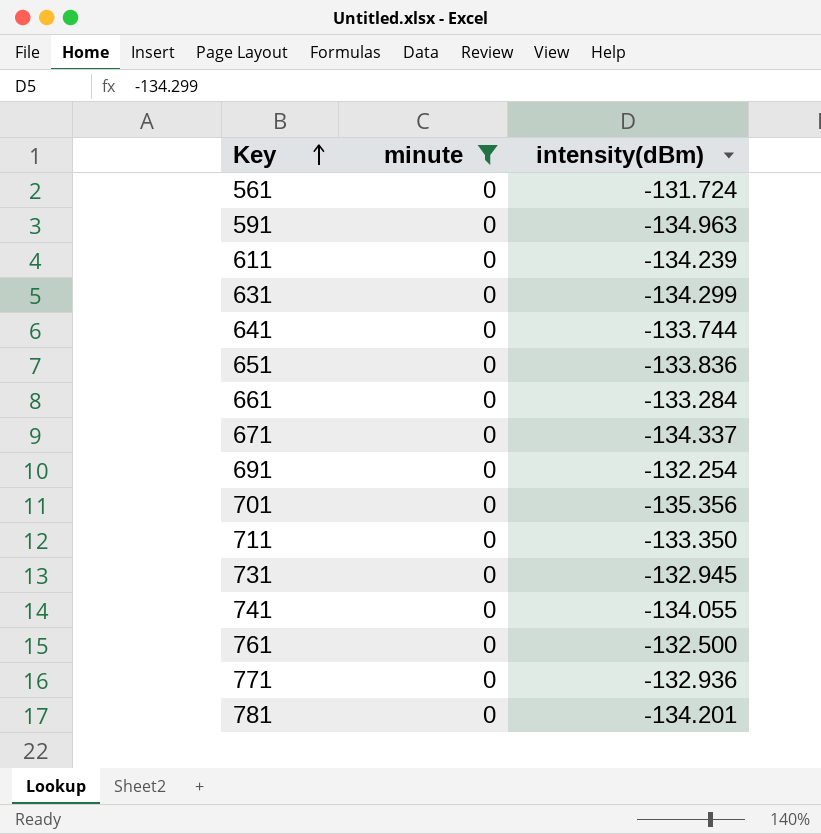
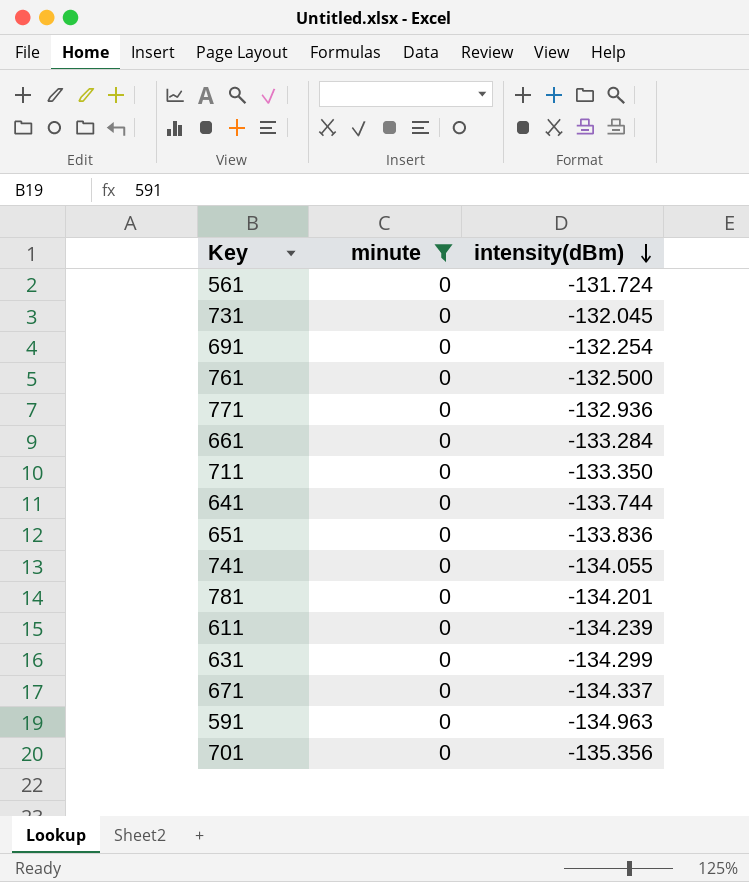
row order: Key ascending -> intensity(dBm) descending
731 | intensity(dBm): -132.945 -> -132.045

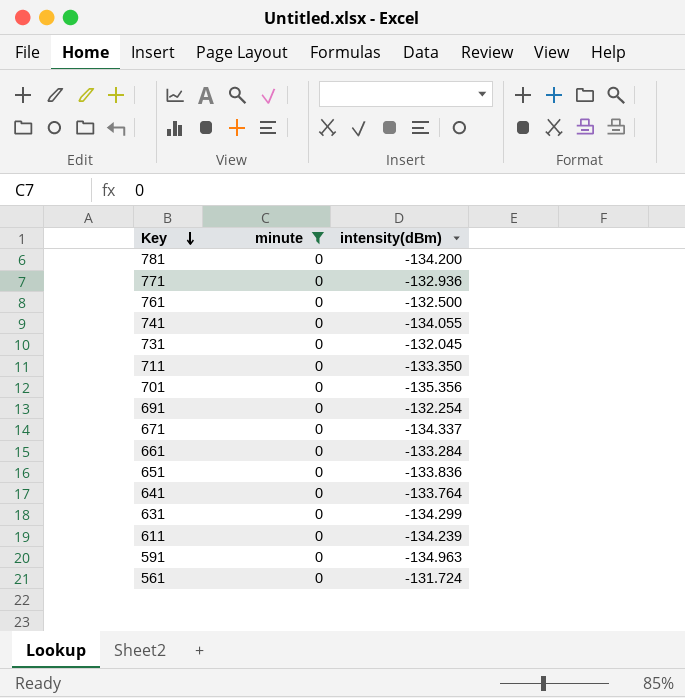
row order: intensity(dBm) descending -> Key descending
781 | intensity(dBm): -134.201 -> -134.200
641 | intensity(dBm): -133.744 -> -133.764

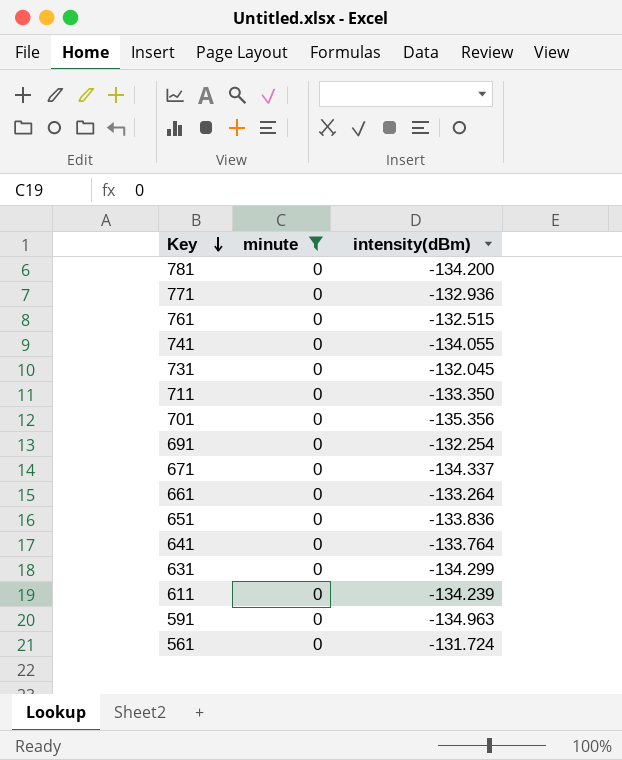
761 | intensity(dBm): -132.500 -> -132.515
661 | intensity(dBm): -133.284 -> -133.264

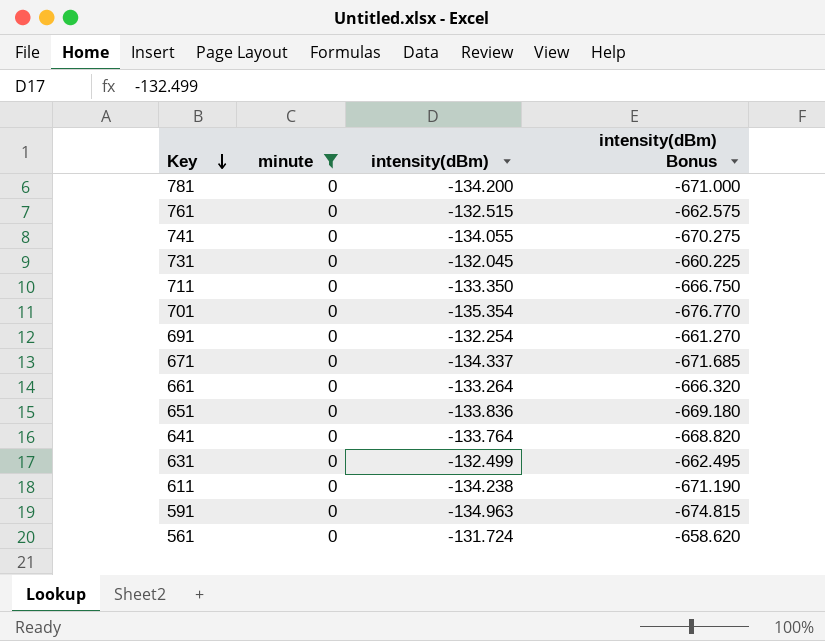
column intensity(dBm) Bonus | formula: none -> [intensity(dBm)] * 5
row 771: 0 | -132.936 -> none
701 | intensity(dBm): -135.356 -> -135.354
631 | intensity(dBm): -134.299 -> -132.499
611 | intensity(dBm): -134.239 -> -134.238

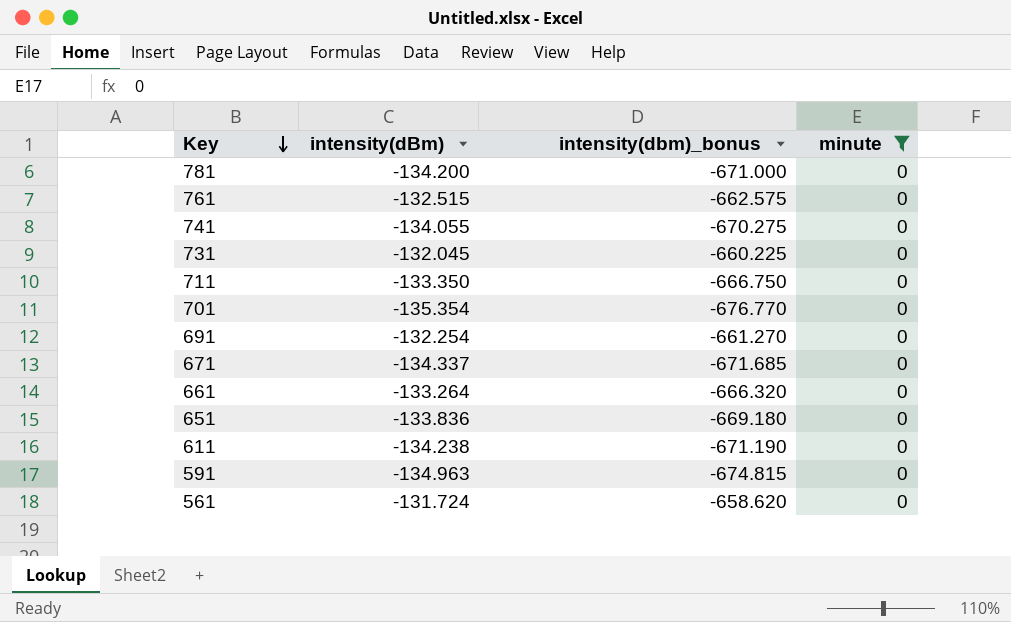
column name: intensity(dBm) Bonus -> intensity(dbm)_bonus
column minute | position: 2 -> 4
row 641: 0 | -133.764 | -668.820 -> none
row 631: 0 | -132.499 | -662.495 -> none

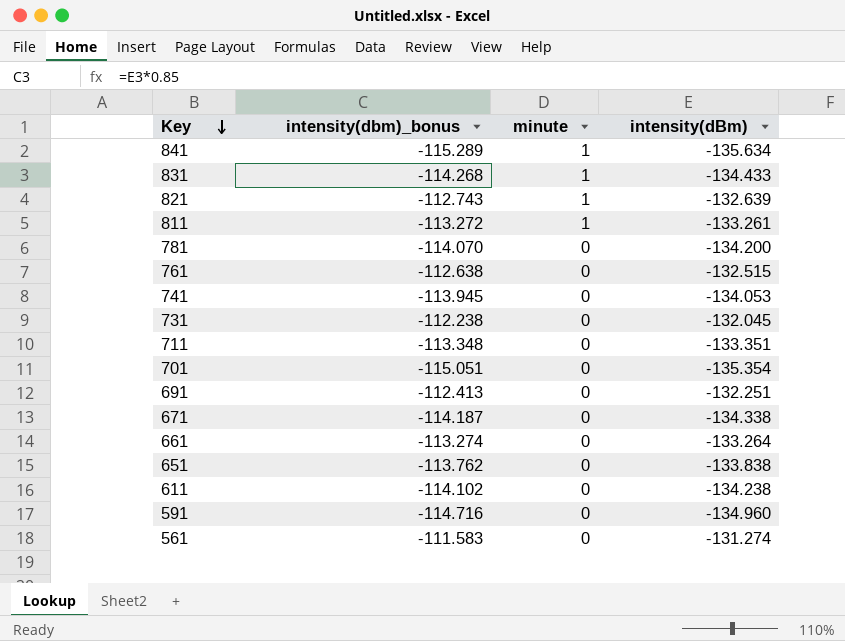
filter: minute = 0 -> none
column intensity(dbm)_bonus | formula: [intensity(dBm)] * 5 -> [intensity(dBm)] * 0.85
column intensity(dBm) | position: 2 -> 4
741 | intensity(dBm): -134.055 -> -134.053
711 | intensity(dBm): -133.350 -> -133.351
691 | intensity(dBm): -132.254 -> -132.251
671 | intensity(dBm): -134.337 -> -134.338
651 | intensity(dBm): -133.836 -> -133.838
591 | intensity(dBm): -134.963 -> -134.960
561 | intensity(dBm): -131.724 -> -131.274

